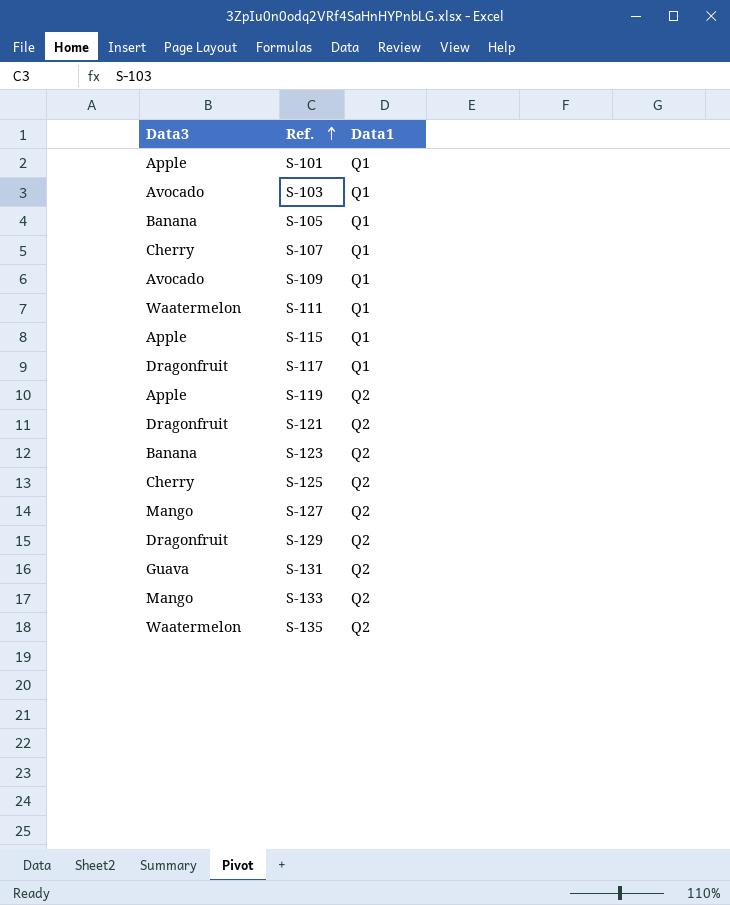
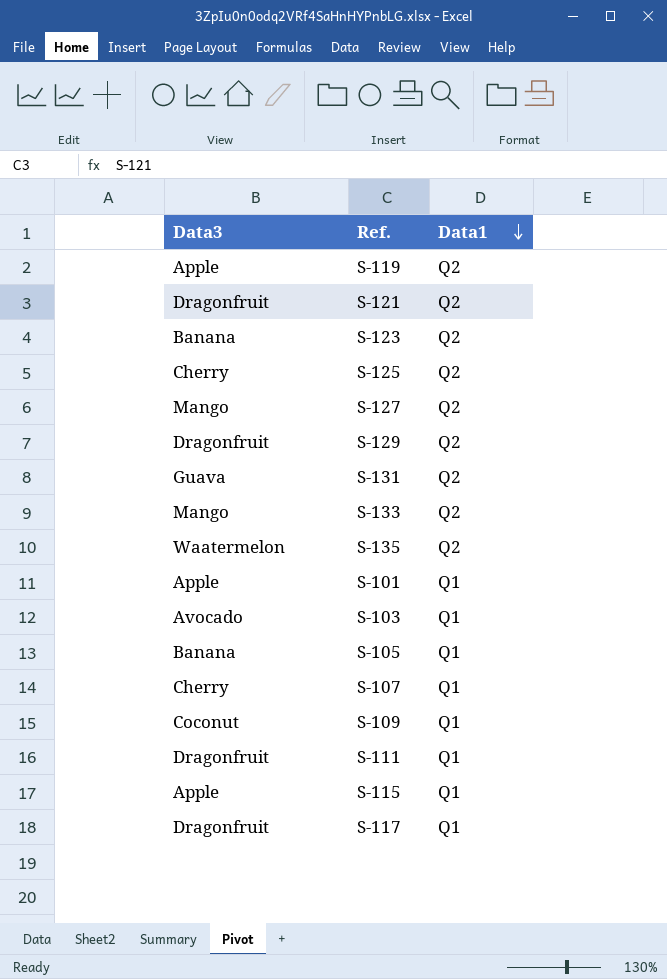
row order: Ref. ascending -> Data1 descending
S-109 | Data3: Avocado -> Coconut
S-111 | Data3: Waatermelon -> Dragonfruit

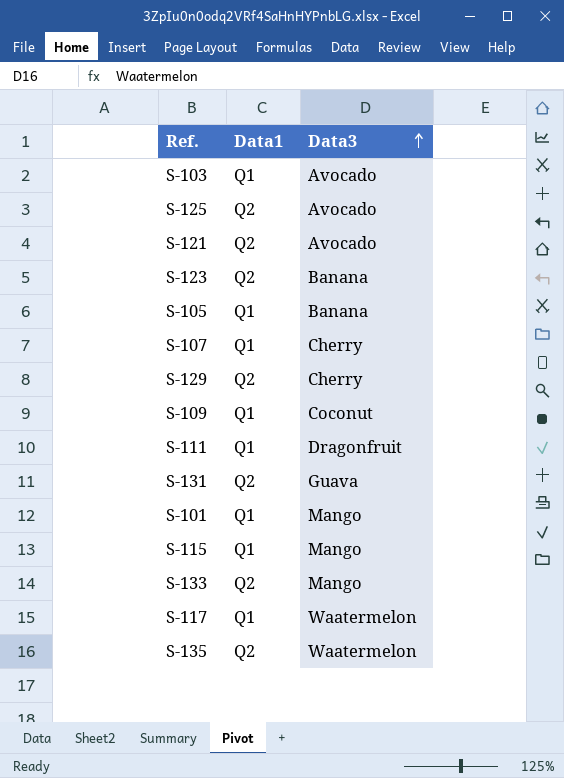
row order: Data1 descending -> Data3 ascending
column Data3 | position: 1 -> 3
row S-119: Apple | Q2 -> none
row S-127: Mango | Q2 -> none
S-125 | Data3: Cherry -> Avocado
S-121 | Data3: Dragonfruit -> Avocado
S-129 | Data3: Dragonfruit -> Cherry
S-101 | Data3: Apple -> Mango
S-115 | Data3: Apple -> Mango
S-117 | Data3: Dragonfruit -> Waatermelon

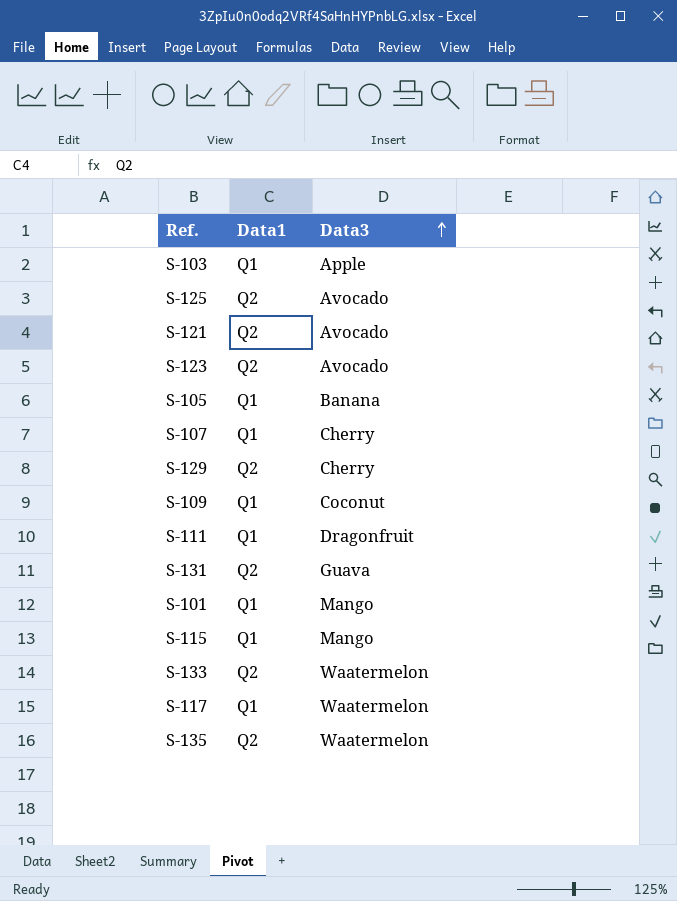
S-103 | Data3: Avocado -> Apple
S-123 | Data3: Banana -> Avocado
S-133 | Data3: Mango -> Waatermelon

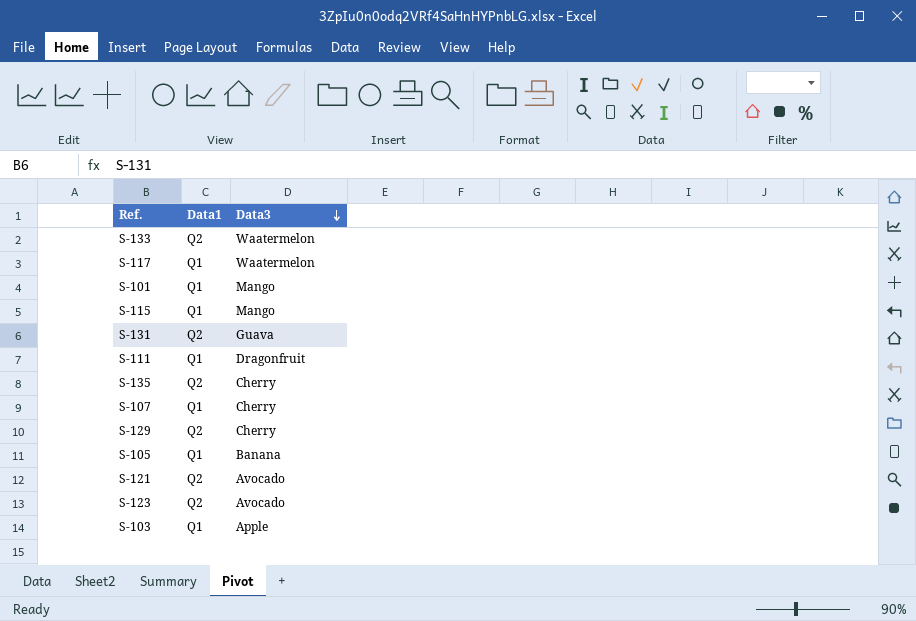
row order: Data3 ascending -> Data3 descending
row S-125: Q2 | Avocado -> none
row S-109: Q1 | Coconut -> none
S-135 | Data3: Waatermelon -> Cherry

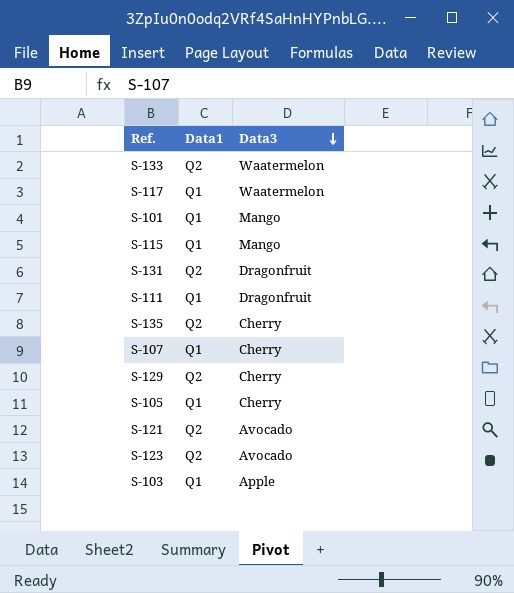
S-131 | Data3: Guava -> Dragonfruit
S-105 | Data3: Banana -> Cherry

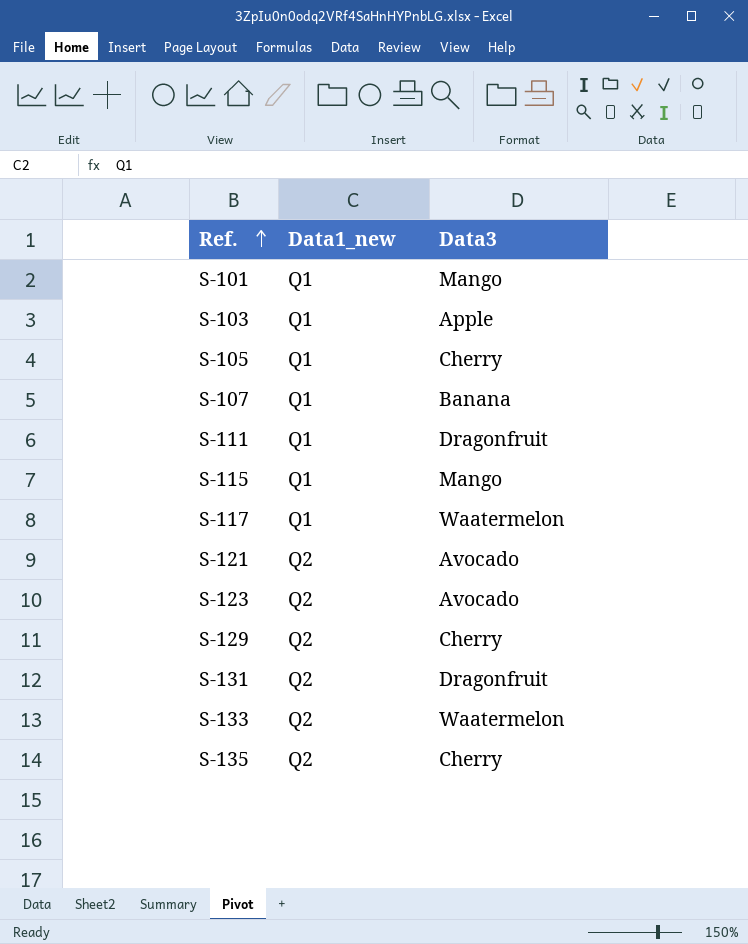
row order: Data3 descending -> Ref. ascending
column name: Data1 -> Data1_new
S-107 | Data3: Cherry -> Banana

